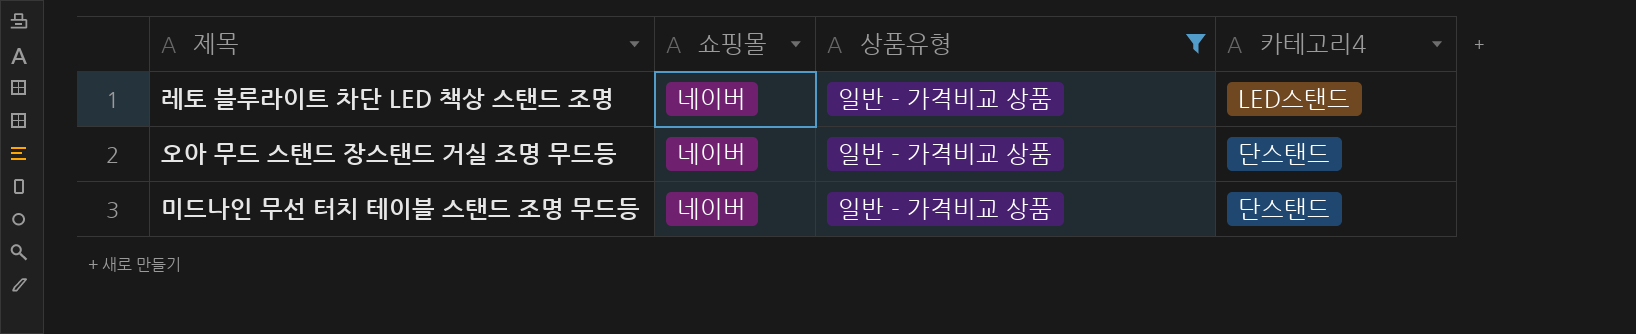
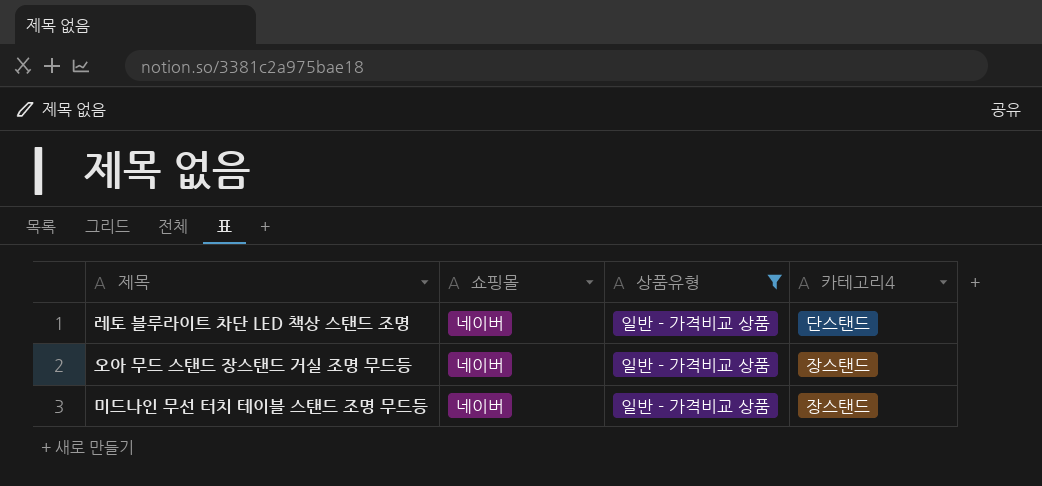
레토 블루라이트 차단 LED 책상 스탠드 조명 | 카테고리4: LED스탠드 -> 단스탠드
오아 무드 스탠드 장스탠드 거실 조명 무드등 | 카테고리4: 단스탠드 -> 장스탠드
미드나인 무선 터치 테이블 스탠드 조명 무드등 | 카테고리4: 단스탠드 -> 장스탠드

